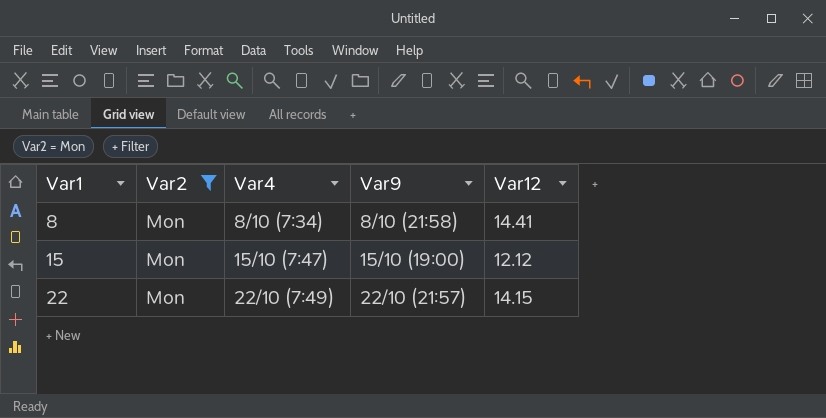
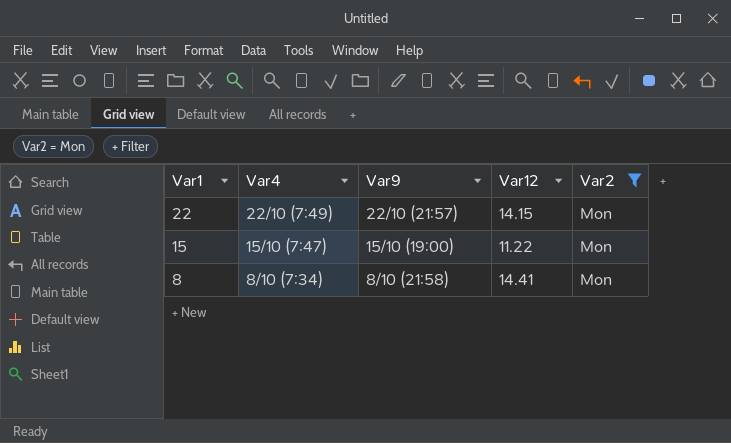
row order: Var1 ascending -> Var1 descending
column Var2 | position: 2 -> 5
15 | Var12: 12.12 -> 11.22

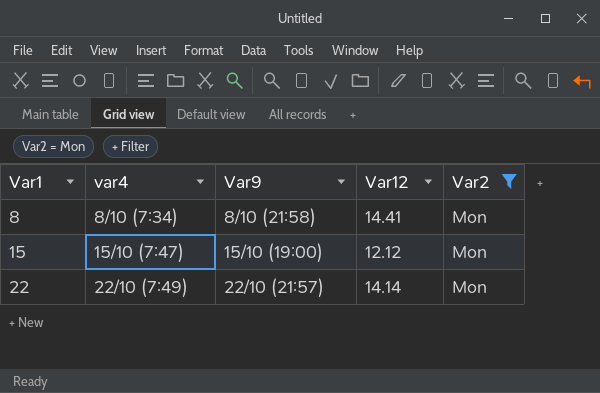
row order: Var1 descending -> Var1 ascending
column name: Var4 -> var4
15 | Var12: 11.22 -> 12.12
22 | Var12: 14.15 -> 14.14

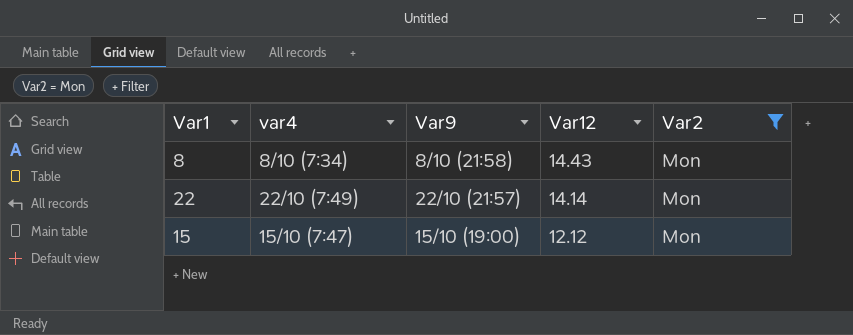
row order: Var1 ascending -> Var12 descending
8 | Var12: 14.41 -> 14.43

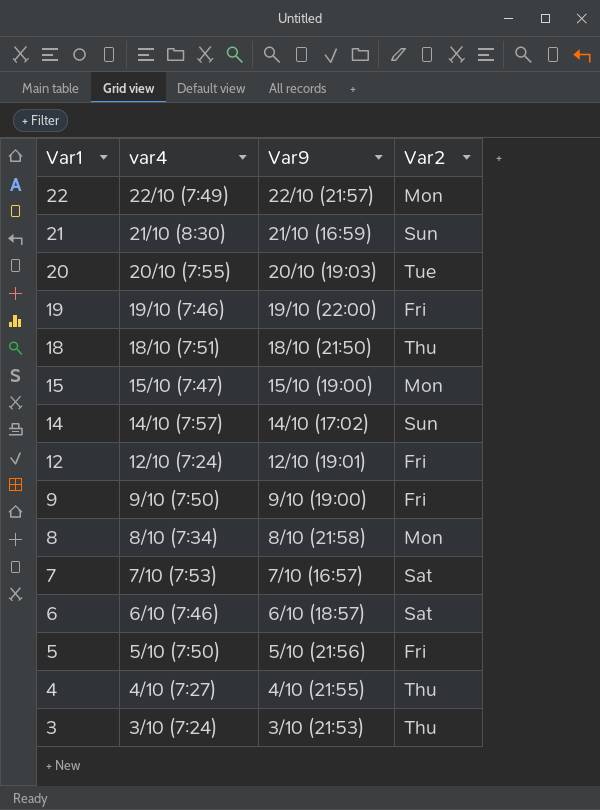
filter: Var2 = Mon -> none
row order: Var12 descending -> Var1 descending
column Var12 | position: 4 -> none

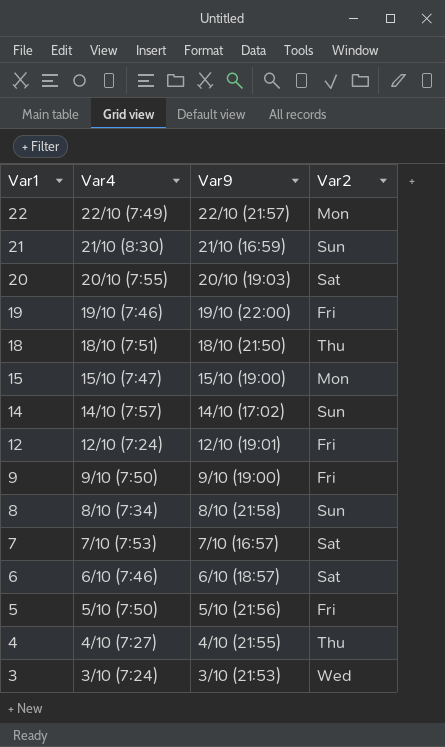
column name: var4 -> Var4
20 | Var2: Tue -> Sat
8 | Var2: Mon -> Sun
3 | Var2: Thu -> Wed

